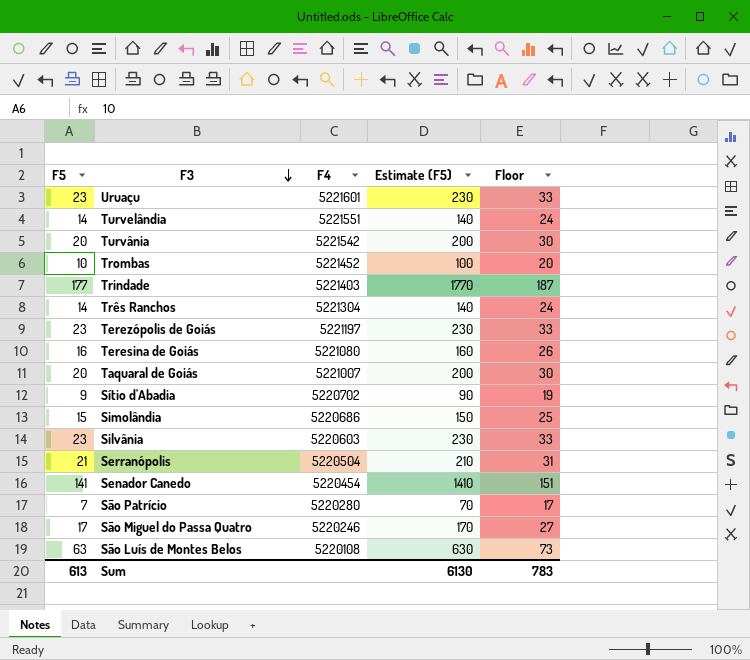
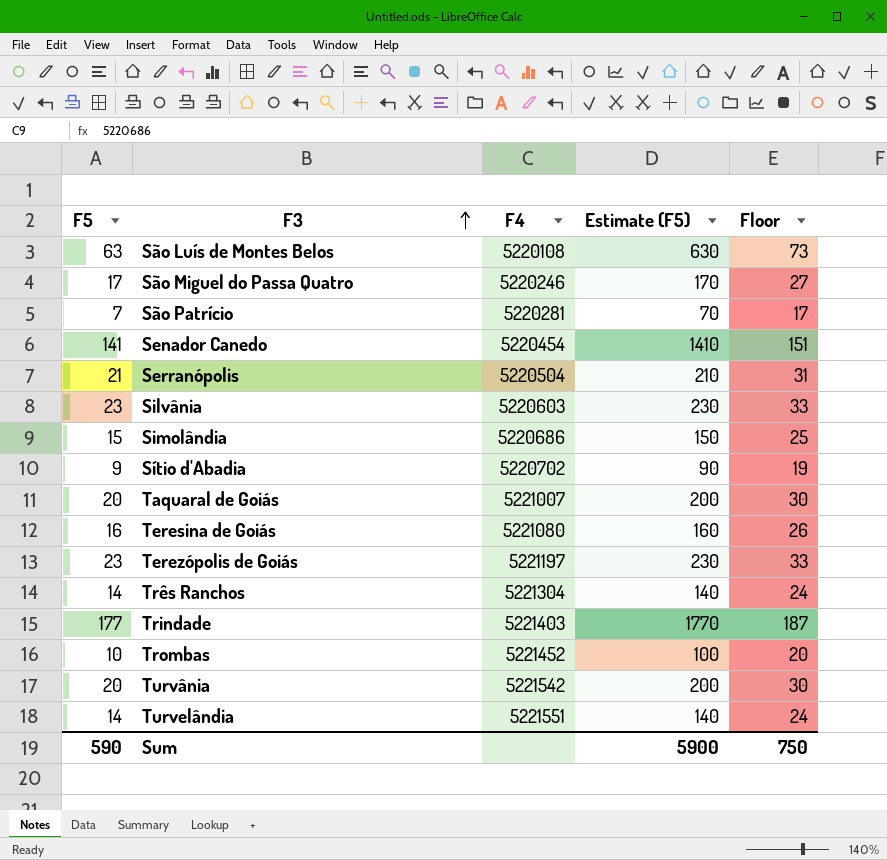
row order: F3 descending -> F3 ascending
row Uruaçu: 23 | 5221601 | 230 | 33 -> none
São Patrício | F4: 5220280 -> 5220281
Sum | F5: 613 -> 590
Sum | Estimate (F5): 6130 -> 5900
Sum | Floor: 783 -> 750

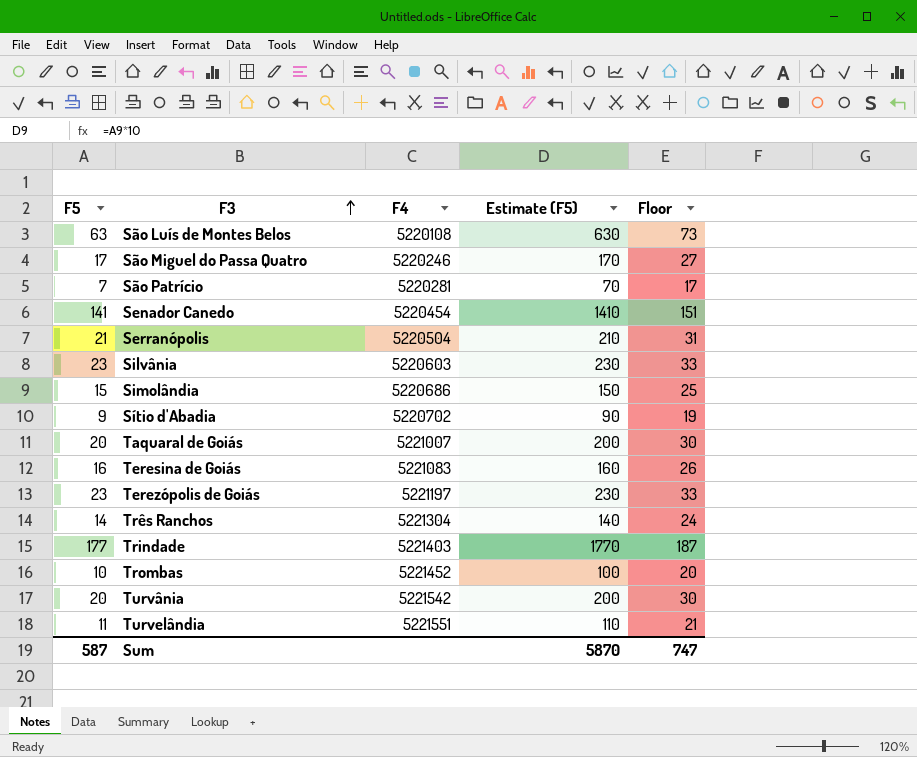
Teresina de Goiás | F4: 5221080 -> 5221083
Turvelândia | F5: 14 -> 11
Turvelândia | Estimate (F5): 140 -> 110
Turvelândia | Floor: 24 -> 21
Sum | F5: 590 -> 587
Sum | Estimate (F5): 5900 -> 5870
Sum | Floor: 750 -> 747

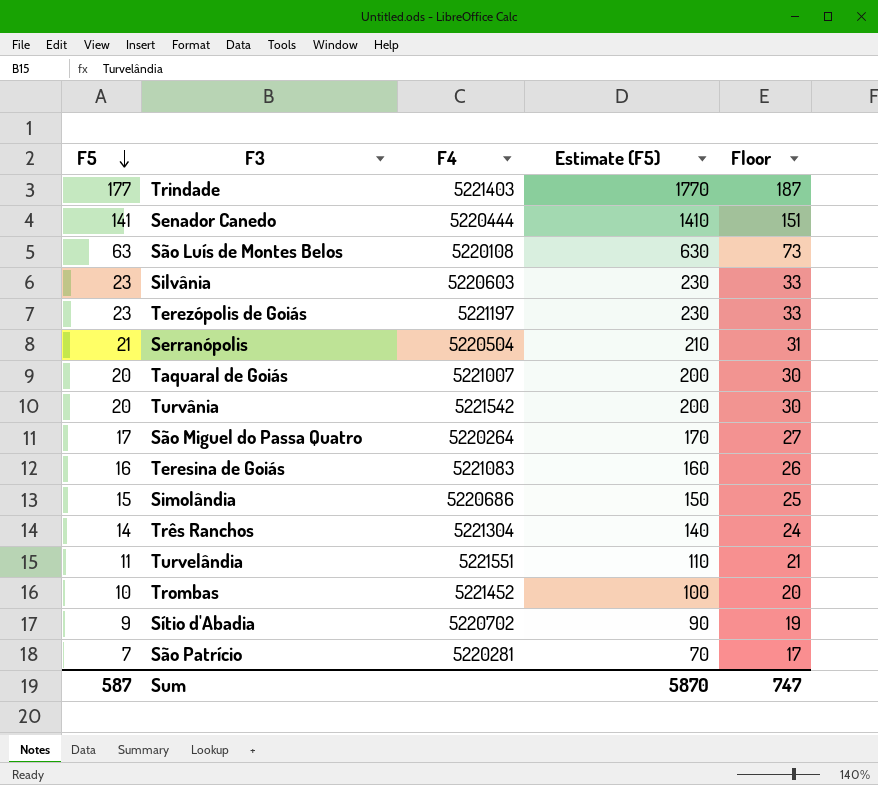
row order: F3 ascending -> F5 descending
Senador Canedo | F4: 5220454 -> 5220444
São Miguel do Passa Quatro | F4: 5220246 -> 5220264

